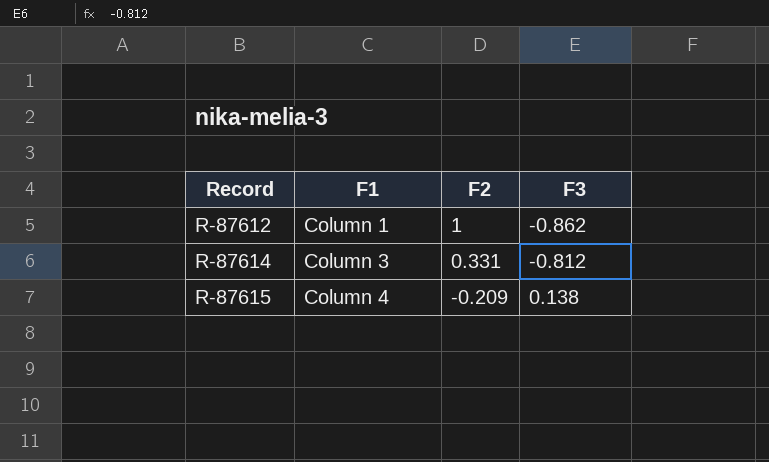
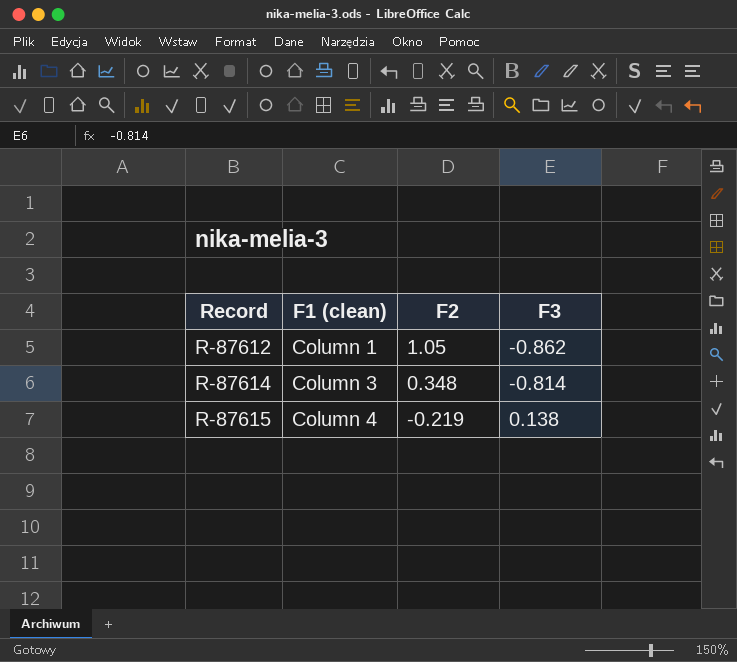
column name: F1 -> F1 (clean)
R-87612 | F2: 1 -> 1.05
R-87614 | F2: 0.331 -> 0.348
R-87614 | F3: -0.812 -> -0.814
R-87615 | F2: -0.209 -> -0.219

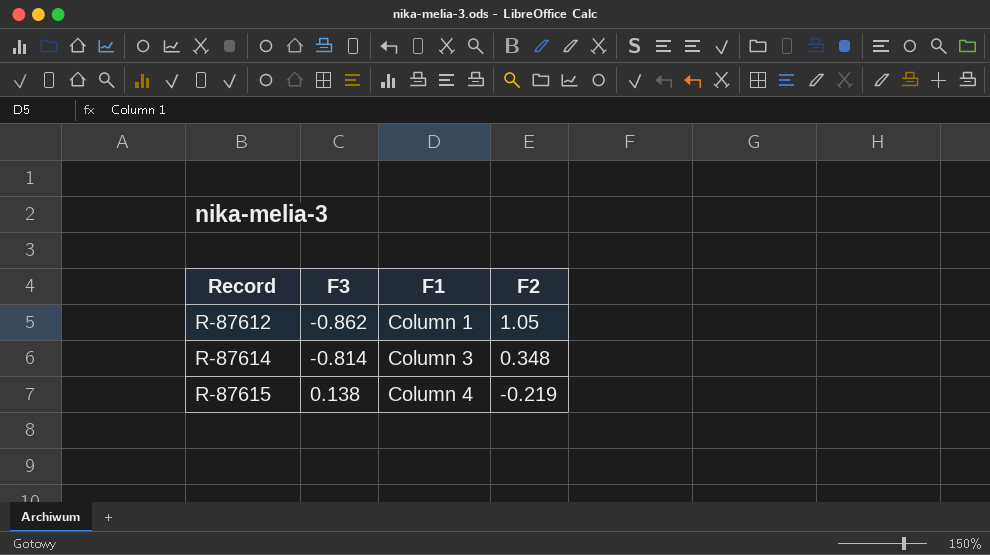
column F3 | position: 4 -> 2
column name: F1 (clean) -> F1

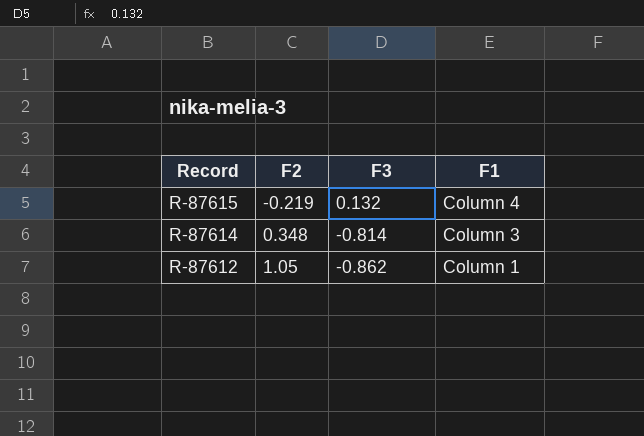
row order: Record ascending -> Record descending
column F2 | position: 4 -> 2
R-87615 | F3: 0.138 -> 0.132

